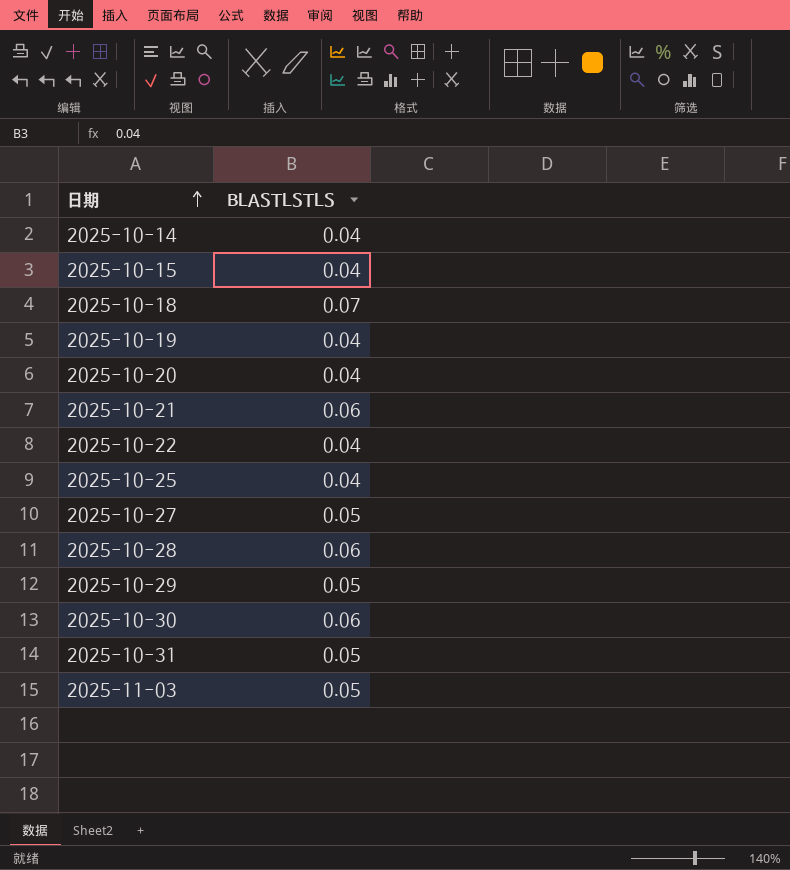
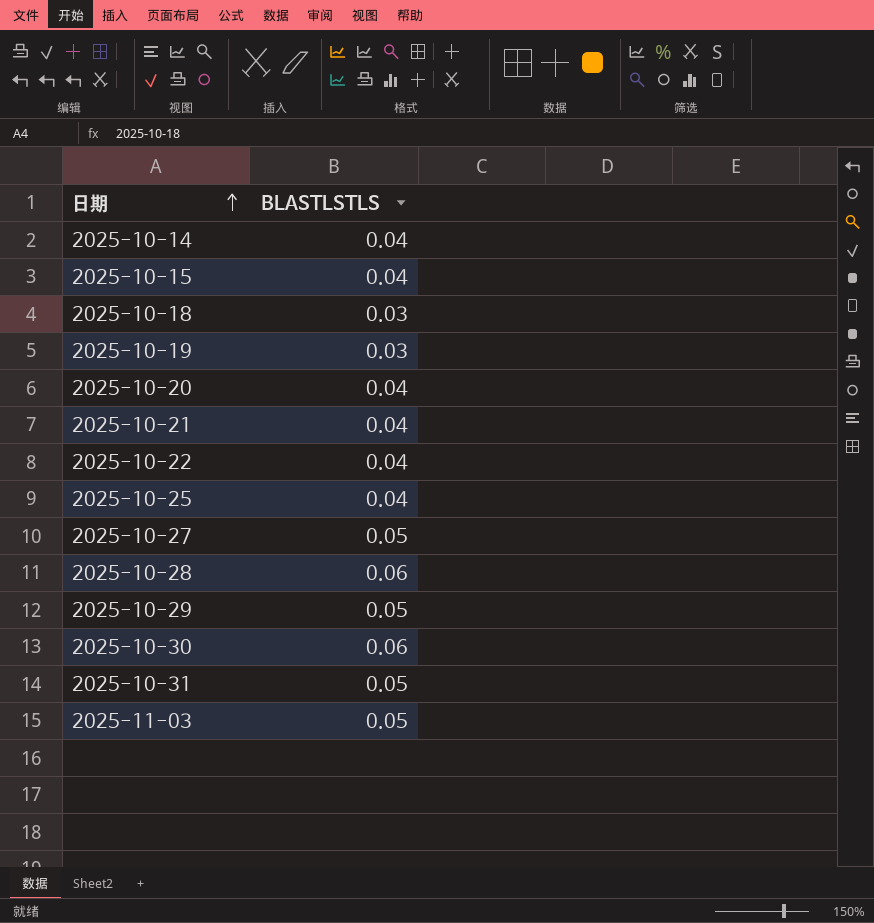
2025-10-18 | BLASTLSTLS: 0.07 -> 0.03
2025-10-19 | BLASTLSTLS: 0.04 -> 0.03
2025-10-21 | BLASTLSTLS: 0.06 -> 0.04

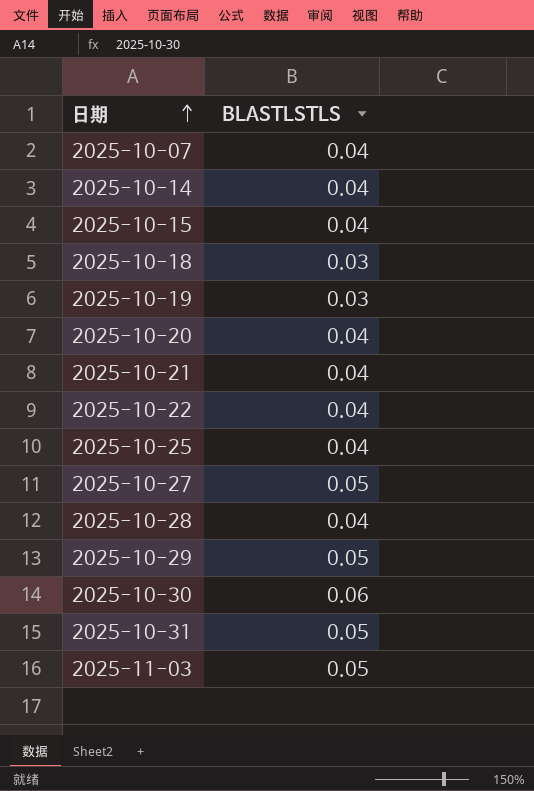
row 2025-10-07: none -> 0.04
2025-10-28 | BLASTLSTLS: 0.06 -> 0.04

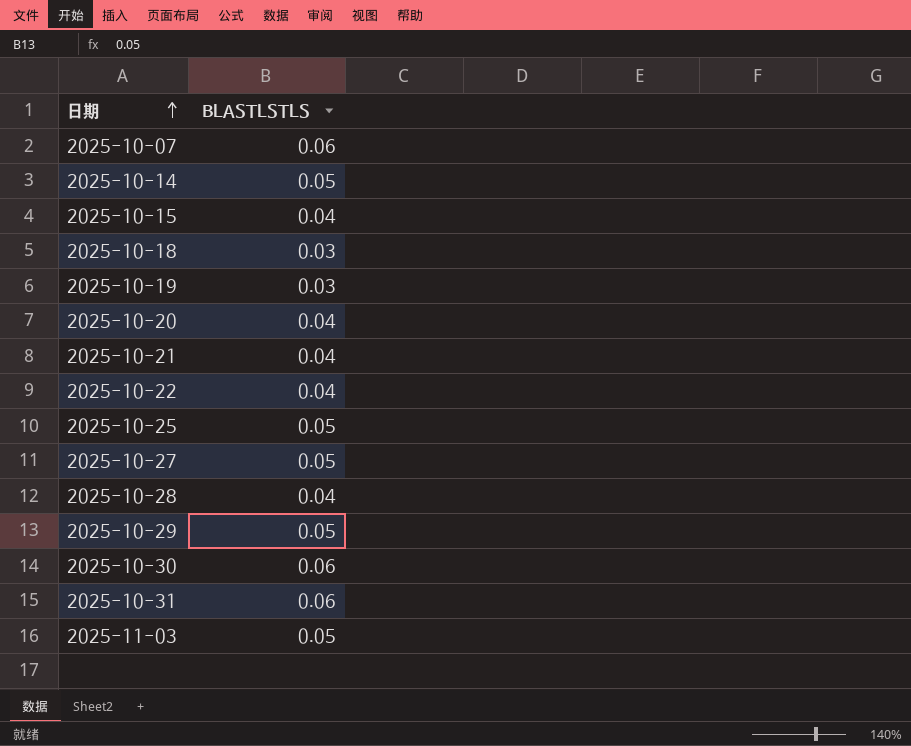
2025-10-07 | BLASTLSTLS: 0.04 -> 0.06
2025-10-14 | BLASTLSTLS: 0.04 -> 0.05
2025-10-25 | BLASTLSTLS: 0.04 -> 0.05
2025-10-31 | BLASTLSTLS: 0.05 -> 0.06

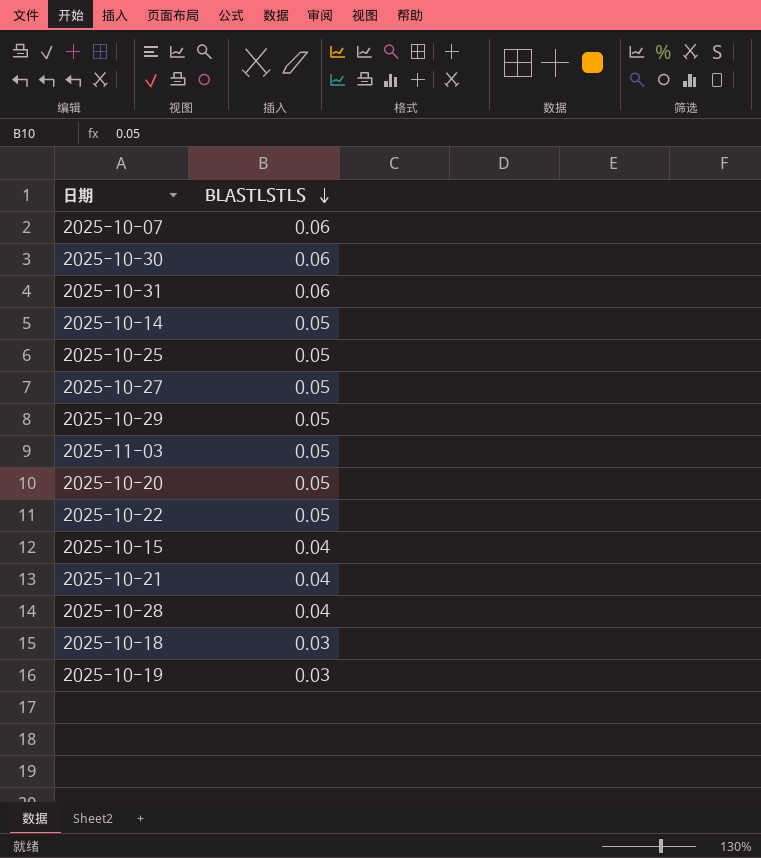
row order: 日期 ascending -> BLASTLSTLS descending
2025-10-20 | BLASTLSTLS: 0.04 -> 0.05
2025-10-22 | BLASTLSTLS: 0.04 -> 0.05

